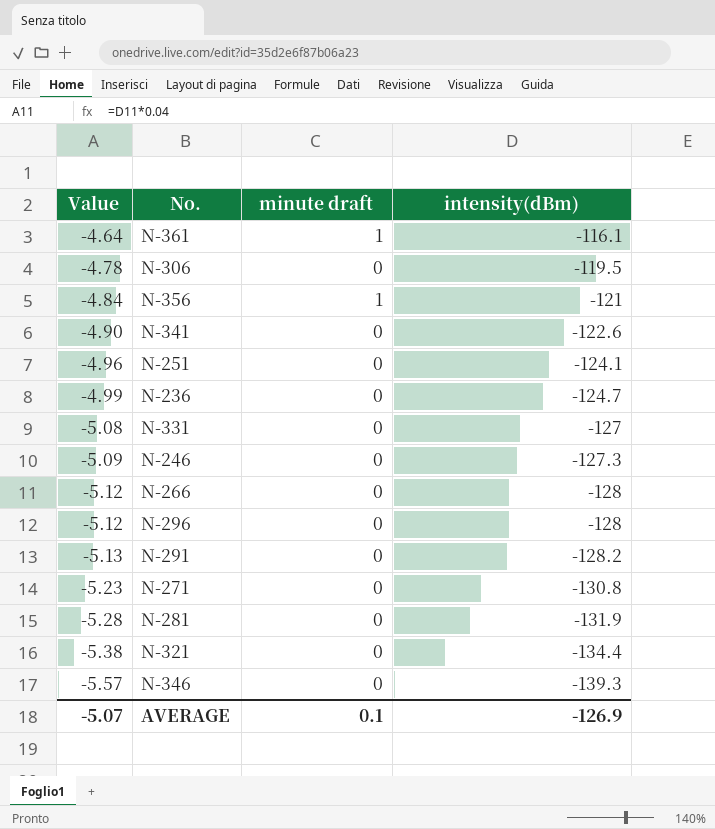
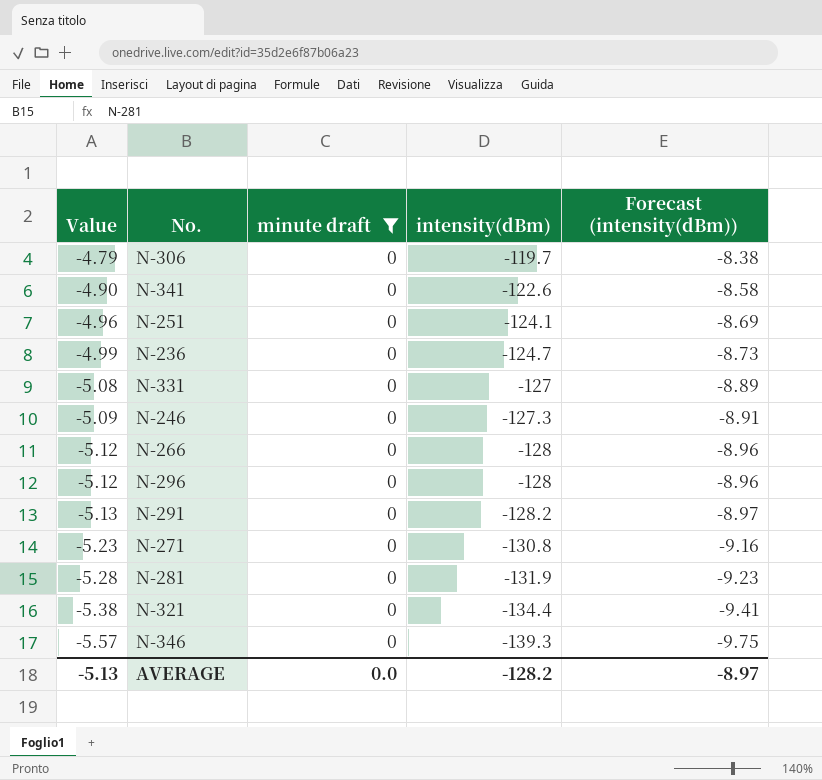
filter: none -> minute draft = 0
column Forecast (intensity(dBm)) | formula: none -> [intensity(dBm)] * 0.07
N-306 | Value: -4.78 -> -4.79
N-306 | intensity(dBm): -119.5 -> -119.7
AVERAGE | Value: -5.07 -> -5.13
AVERAGE | minute draft: 0.1 -> 0.0
AVERAGE | intensity(dBm): -126.9 -> -128.2

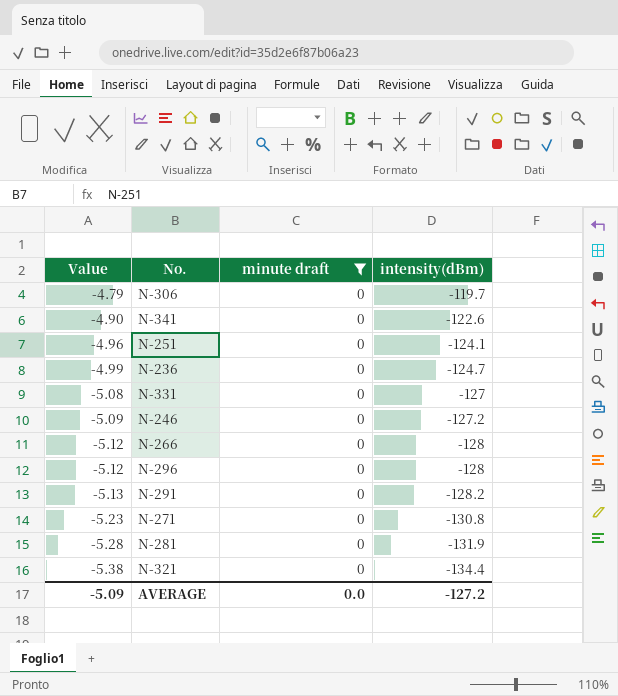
column Forecast (intensity(dBm)) | formula: [intensity(dBm)] * 0.07 -> none
row N-346: -5.57 | 0 | -139.3 | -9.75 -> none
N-246 | intensity(dBm): -127.3 -> -127.2
AVERAGE | Value: -5.13 -> -5.09
AVERAGE | intensity(dBm): -128.2 -> -127.2

